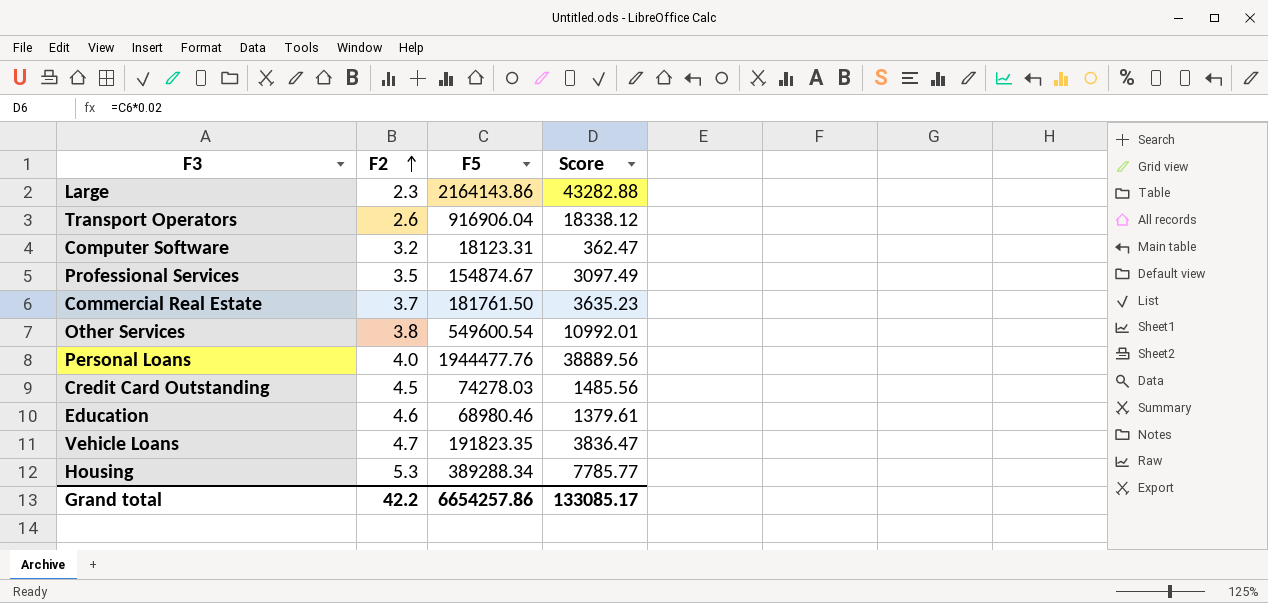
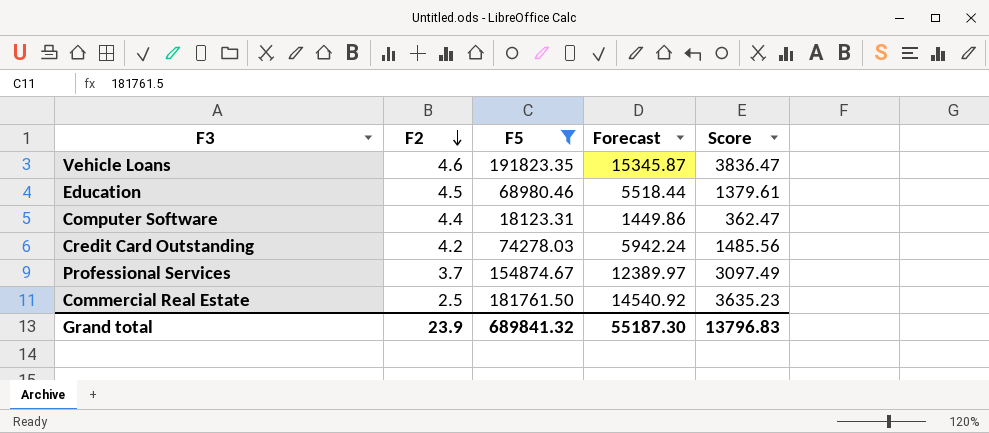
filter: none -> F5 <= 191823.35
row order: F2 ascending -> F2 descending
column Forecast | formula: none -> [F5] * 0.08
Vehicle Loans | F2: 4.7 -> 4.6
Education | F2: 4.6 -> 4.5
Computer Software | F2: 3.2 -> 4.4
Credit Card Outstanding | F2: 4.5 -> 4.2
Professional Services | F2: 3.5 -> 3.7
Commercial Real Estate | F2: 3.7 -> 2.5
Grand total | F2: 42.2 -> 23.9
Grand total | F5: 6654257.86 -> 689841.32
Grand total | Score: 133085.17 -> 13796.83

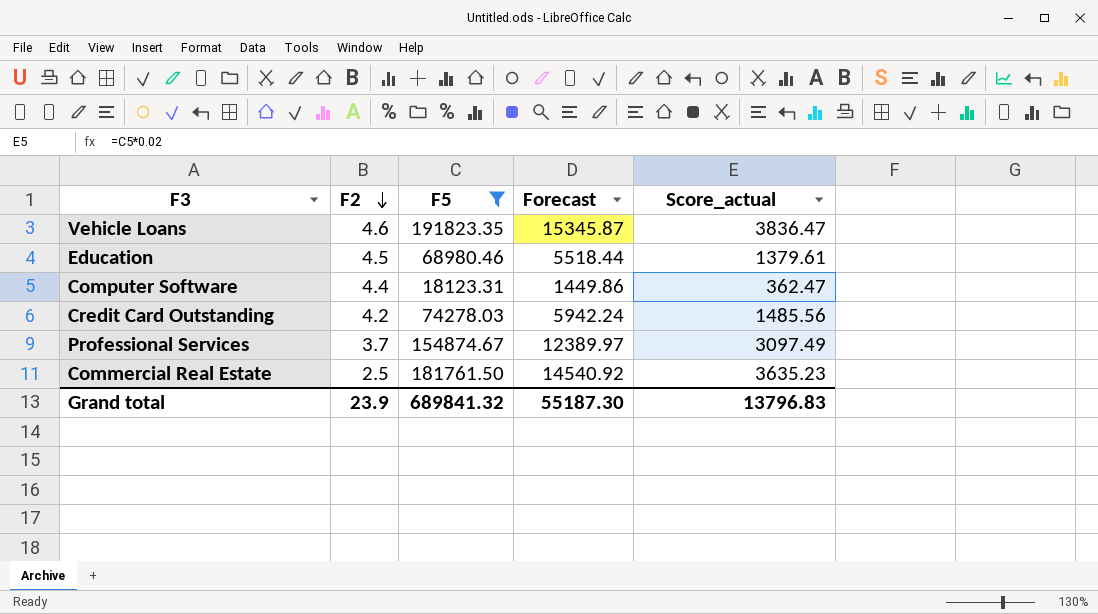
column name: Score -> Score_actual

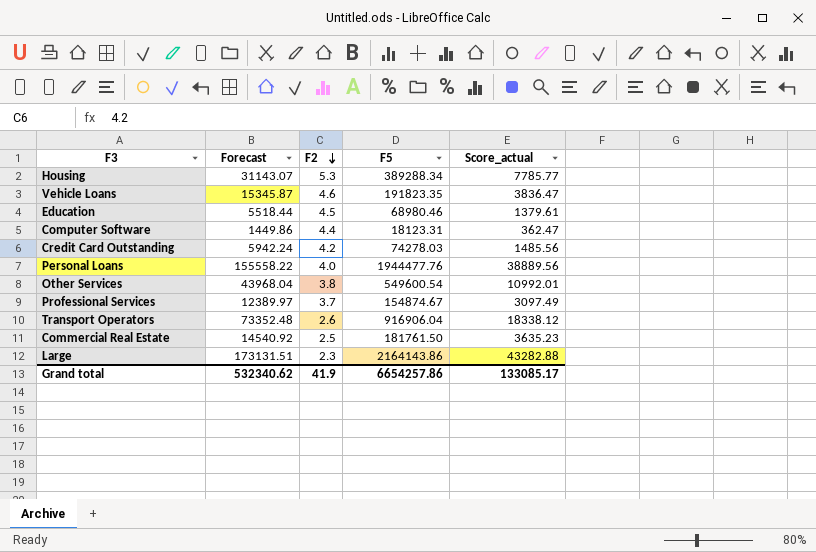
filter: F5 <= 191823.35 -> none
column Forecast | position: 4 -> 2
Grand total | Forecast: 55187.30 -> 532340.62
Grand total | F2: 23.9 -> 41.9
Grand total | F5: 689841.32 -> 6654257.86
Grand total | Score_actual: 13796.83 -> 133085.17

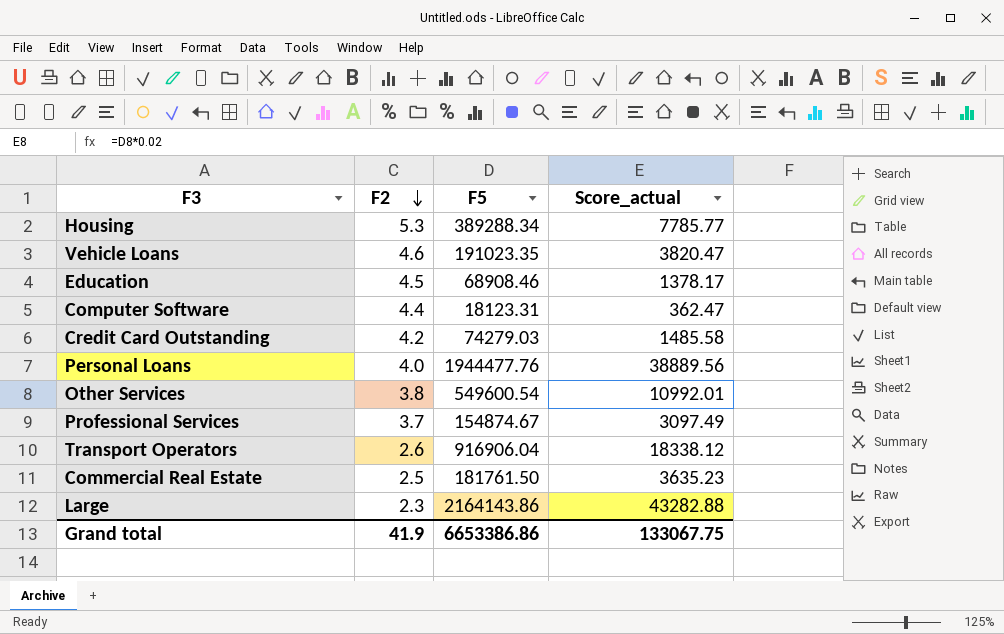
column Forecast | formula: [F5] * 0.08 -> none
Vehicle Loans | F5: 191823.35 -> 191023.35
Vehicle Loans | Score_actual: 3836.47 -> 3820.47
Education | F5: 68980.46 -> 68908.46
Education | Score_actual: 1379.61 -> 1378.17
Credit Card Outstanding | F5: 74278.03 -> 74279.03
Credit Card Outstanding | Score_actual: 1485.56 -> 1485.58
Grand total | F5: 6654257.86 -> 6653386.86
Grand total | Score_actual: 133085.17 -> 133067.75

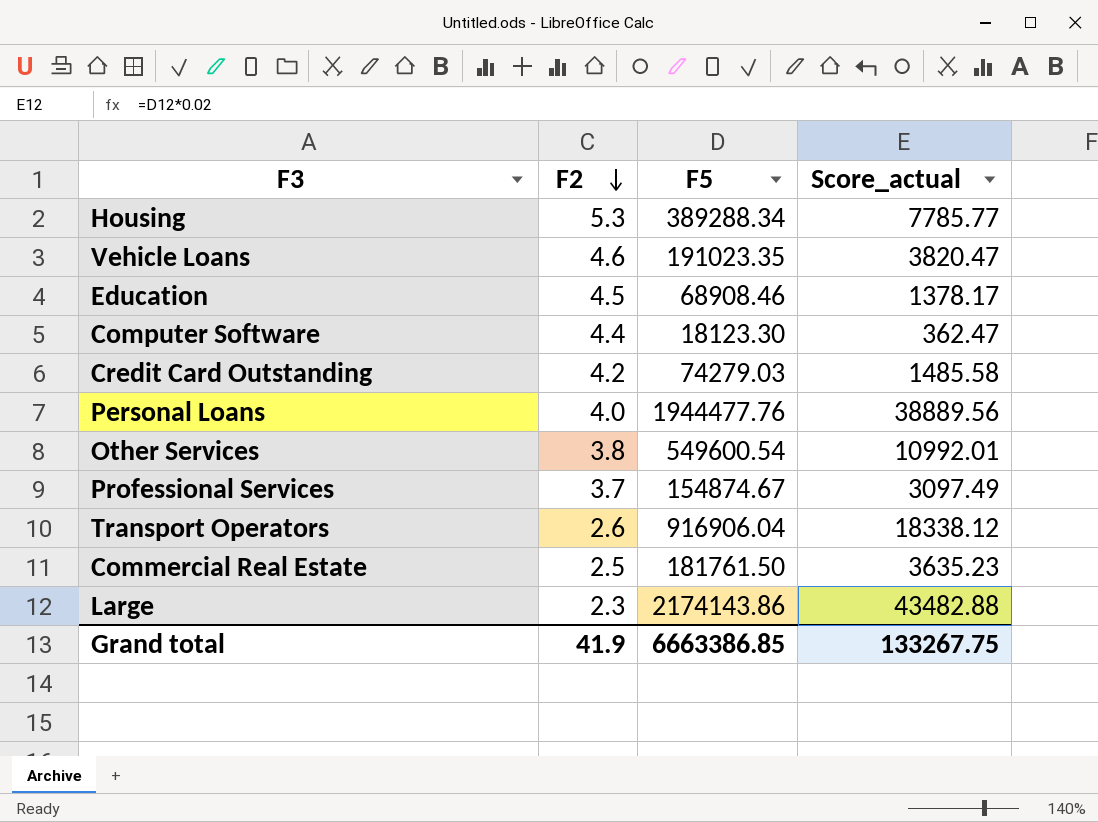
Computer Software | F5: 18123.31 -> 18123.30
Large | F5: 2164143.86 -> 2174143.86
Large | Score_actual: 43282.88 -> 43482.88
Grand total | F5: 6653386.86 -> 6663386.85
Grand total | Score_actual: 133067.75 -> 133267.75

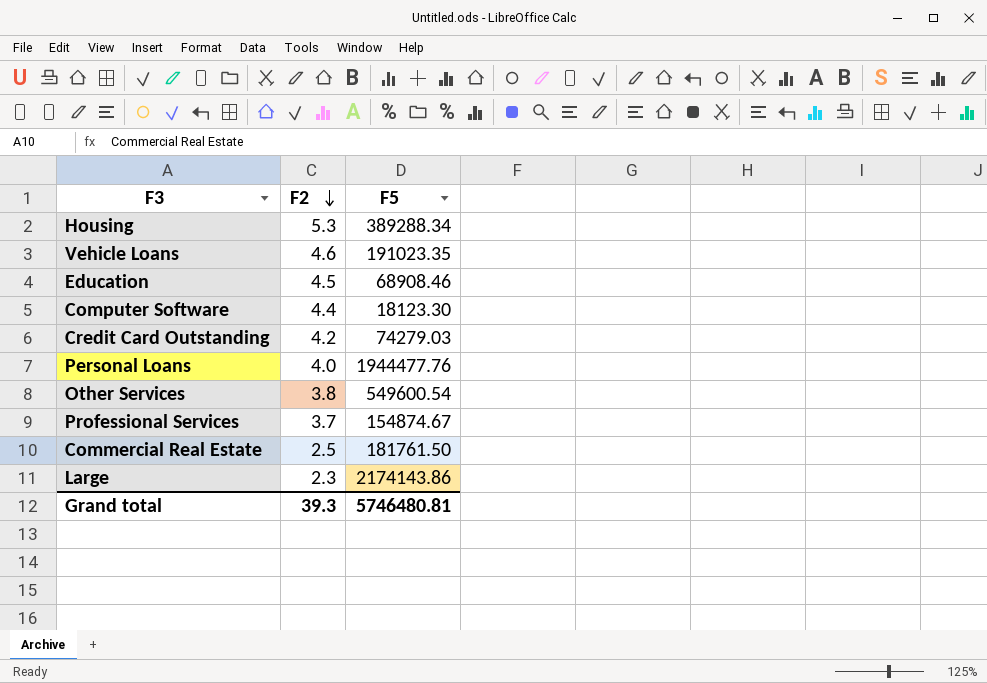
column Score_actual | formula: [F5] * 0.02 -> none
row Transport Operators: 2.6 | 916906.04 | 18338.12 -> none
Grand total | F2: 41.9 -> 39.3
Grand total | F5: 6663386.85 -> 5746480.81

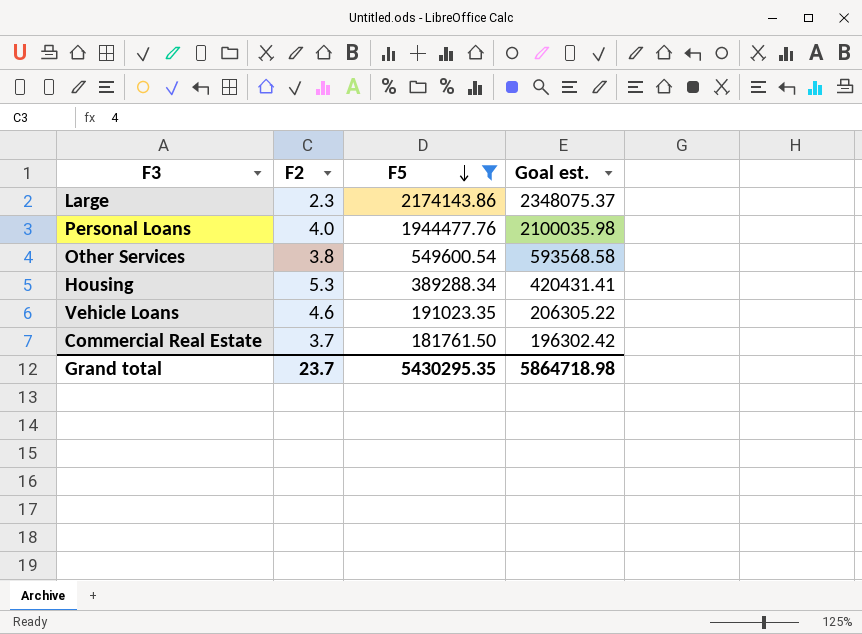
filter: none -> F5 >= 181761.50
row order: F2 descending -> F5 descending
column Goal est. | formula: none -> [F5] * 1.08
Commercial Real Estate | F2: 2.5 -> 3.7
Grand total | F2: 39.3 -> 23.7
Grand total | F5: 5746480.81 -> 5430295.35

